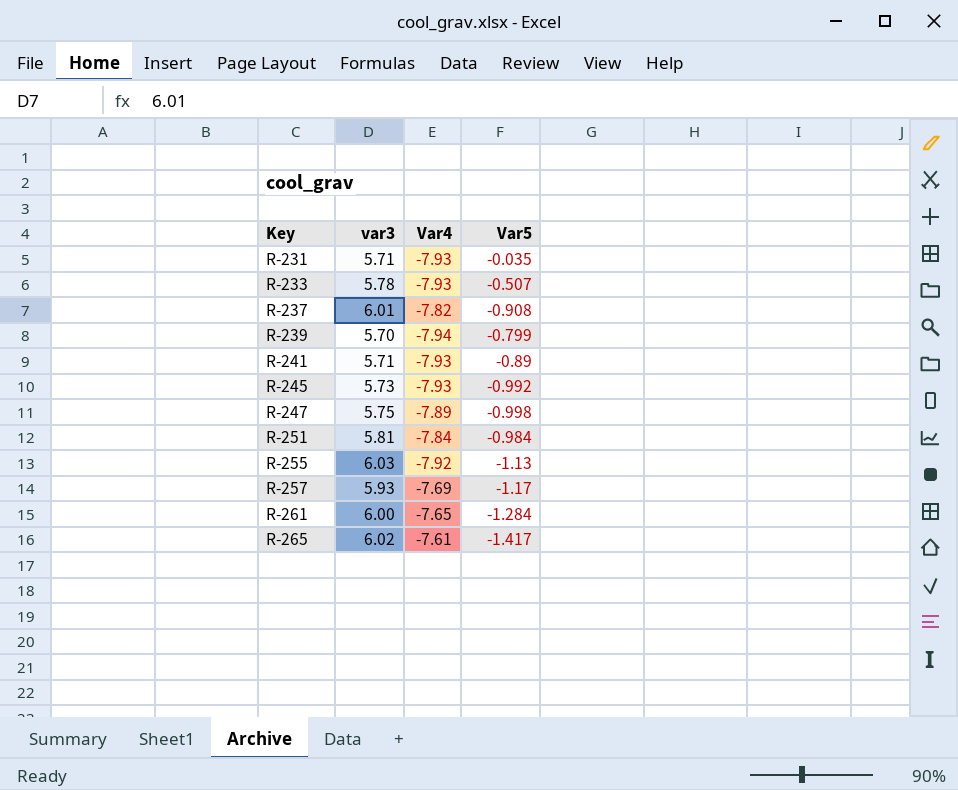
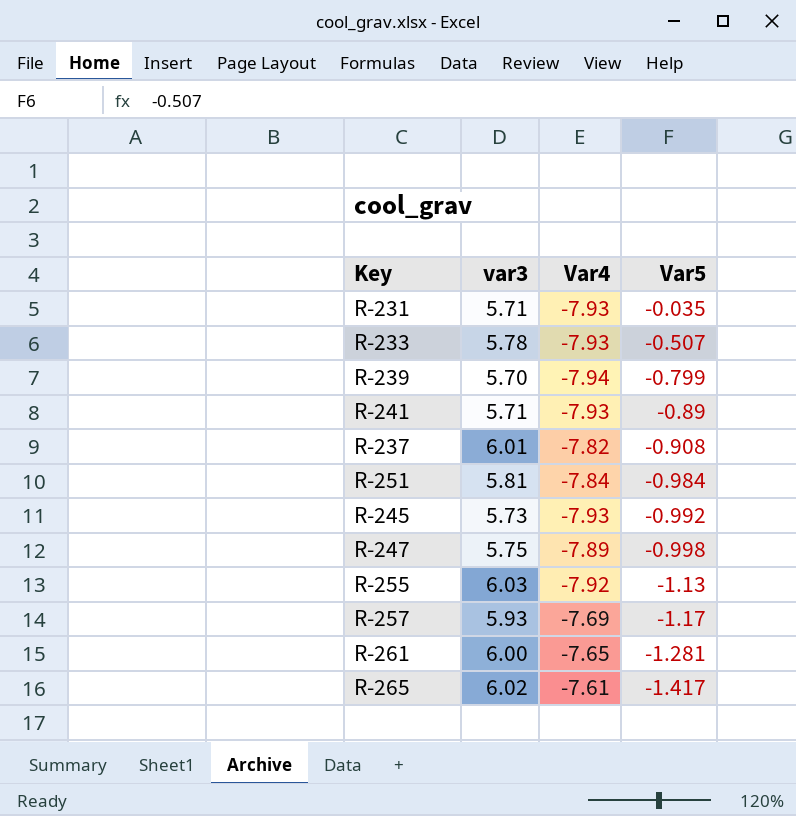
row order: Key ascending -> Var5 descending
R-261 | Var5: -1.284 -> -1.281

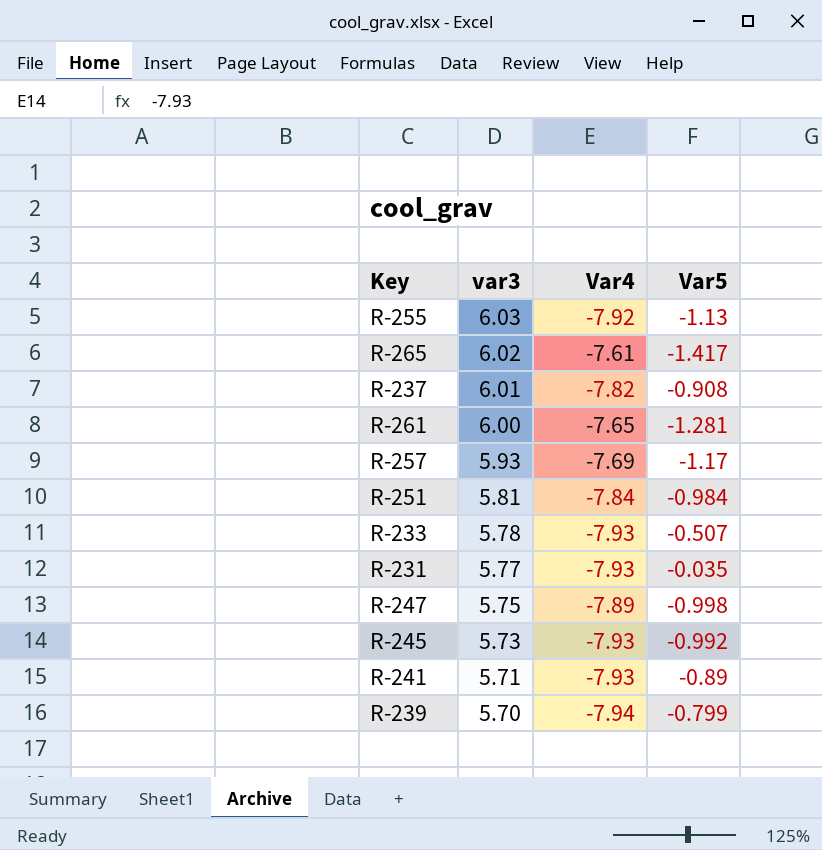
row order: Var5 descending -> var3 descending
R-231 | var3: 5.71 -> 5.77

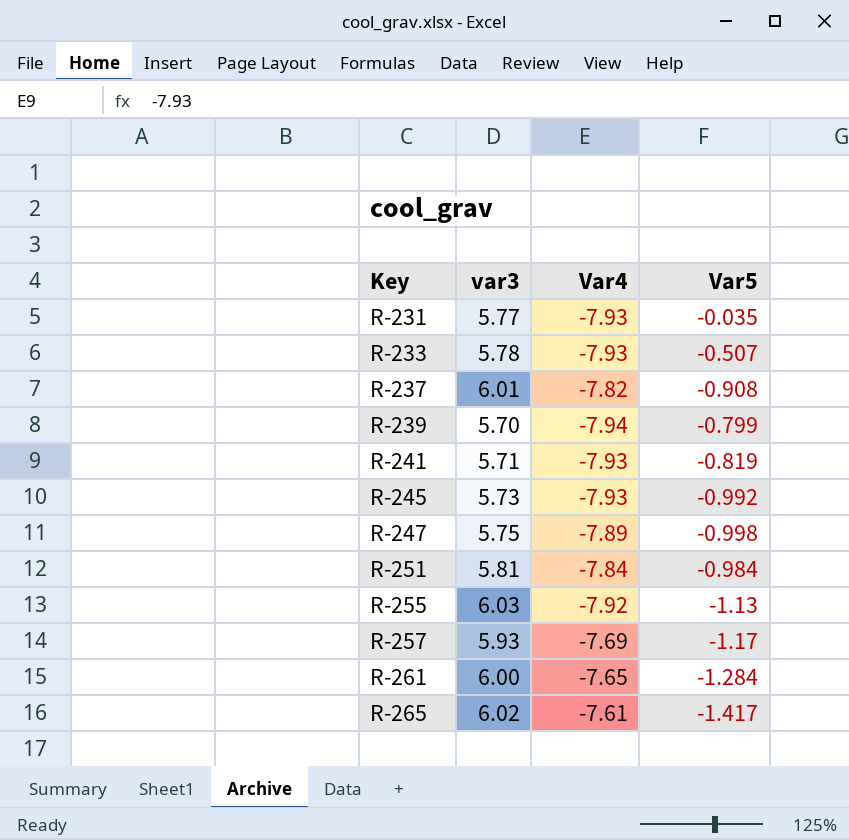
row order: var3 descending -> Key ascending
R-241 | Var5: -0.89 -> -0.819
R-261 | Var5: -1.281 -> -1.284

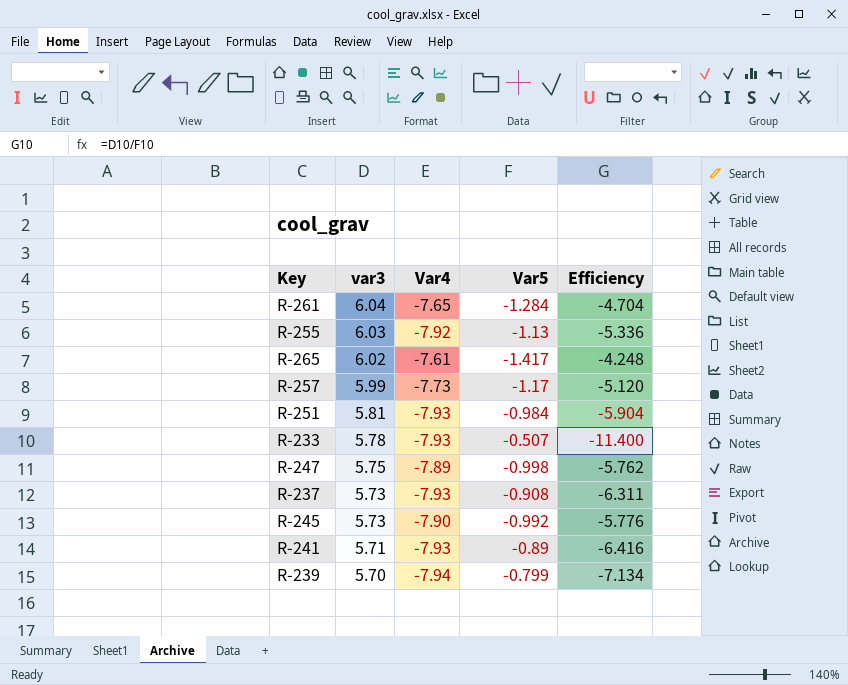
row order: Key ascending -> var3 descending
column Efficiency | formula: none -> [var3] / [Var5]
row R-231: 5.77 | -7.93 | -0.035 -> none
R-261 | var3: 6.00 -> 6.04
R-257 | var3: 5.93 -> 5.99
R-257 | Var4: -7.69 -> -7.73
R-251 | Var4: -7.84 -> -7.93
R-237 | var3: 6.01 -> 5.73
R-237 | Var4: -7.82 -> -7.93
R-245 | Var4: -7.93 -> -7.90
R-241 | Var5: -0.819 -> -0.89

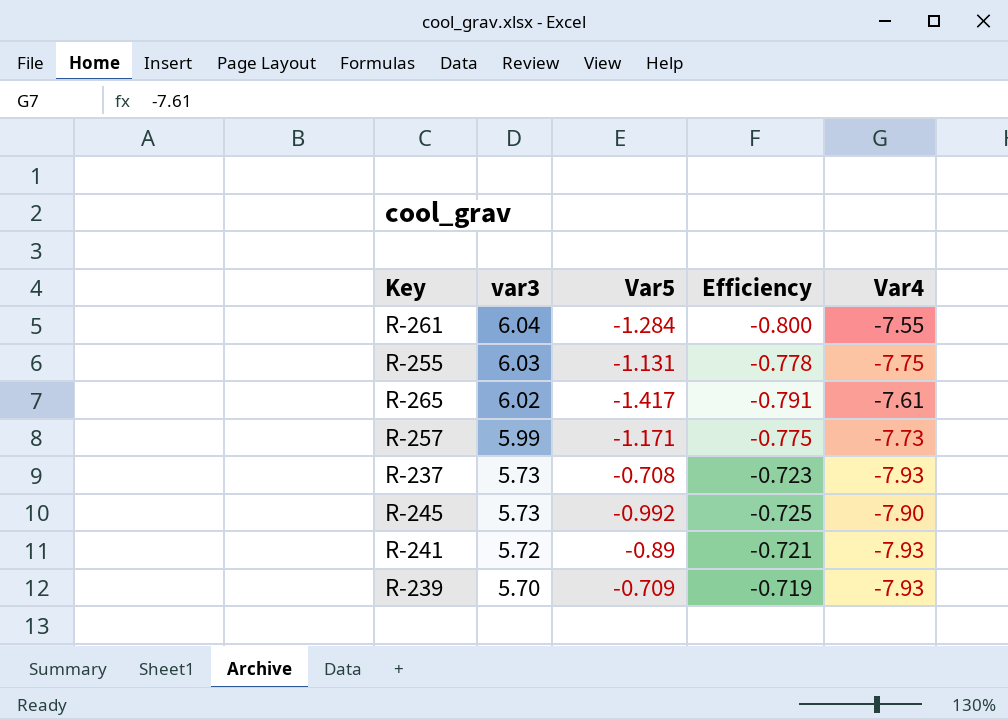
column Efficiency | formula: [var3] / [Var5] -> [var3] / [Var4]
column Var4 | position: 3 -> 5
row R-251: 5.81 | -7.93 | -0.984 | -5.904 -> none
row R-233: 5.78 | -7.93 | -0.507 | -11.400 -> none
row R-247: 5.75 | -7.89 | -0.998 | -5.762 -> none
R-261 | Var4: -7.65 -> -7.55
R-255 | Var5: -1.13 -> -1.131
R-255 | Var4: -7.92 -> -7.75
R-257 | Var5: -1.17 -> -1.171
R-237 | Var5: -0.908 -> -0.708
R-241 | var3: 5.71 -> 5.72
R-239 | Var5: -0.799 -> -0.709
R-239 | Var4: -7.94 -> -7.93

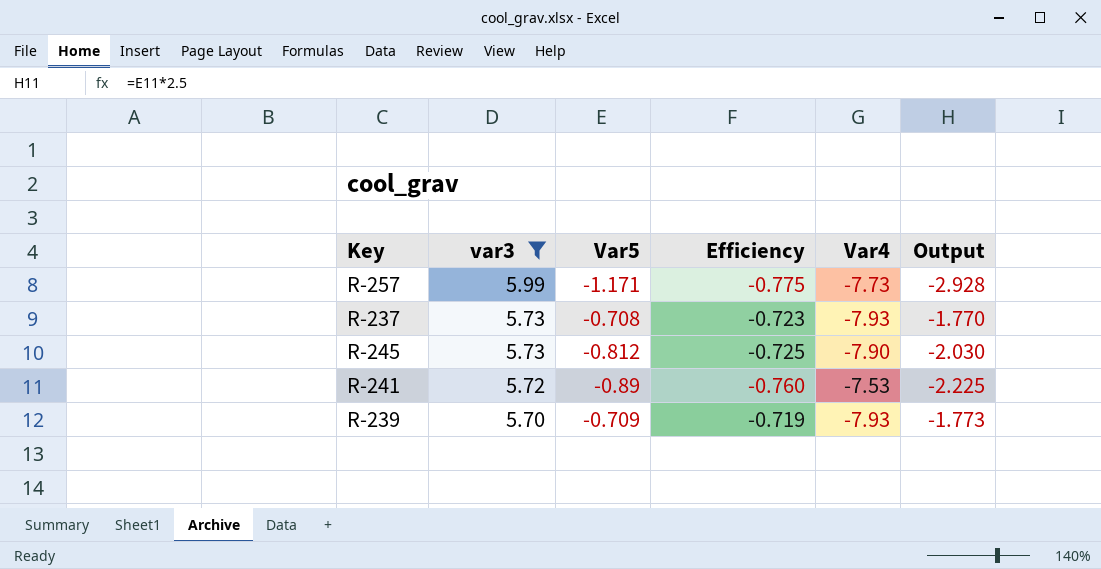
filter: none -> var3 <= 5.99
column Output | formula: none -> [Var5] * 2.5
R-245 | Var5: -0.992 -> -0.812
R-241 | Efficiency: -0.721 -> -0.760
R-241 | Var4: -7.93 -> -7.53

